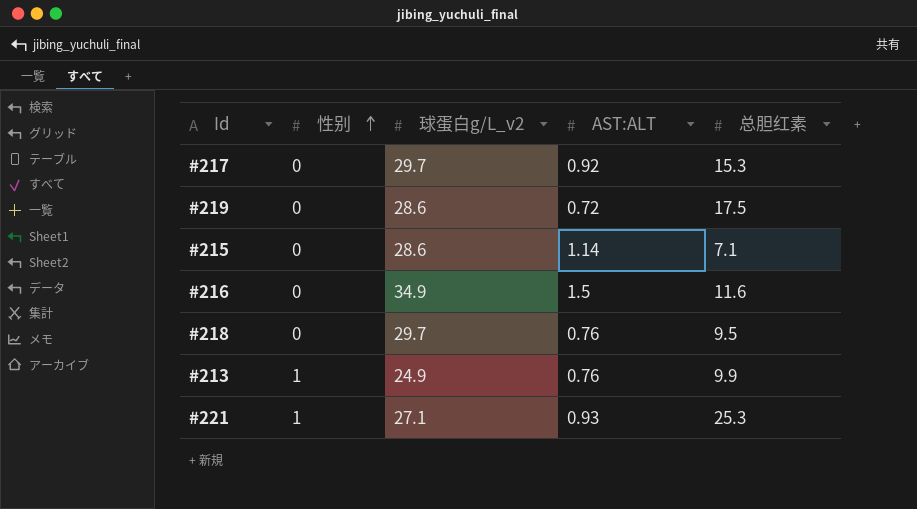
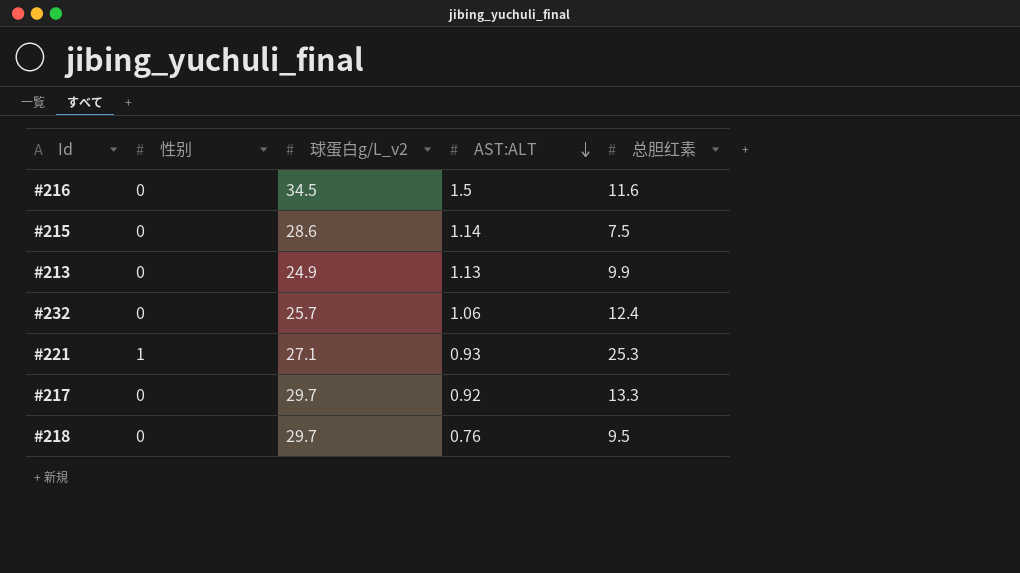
row order: 性别 ascending -> AST:ALT descending
row #219: 0 | 28.6 | 0.72 | 17.5 -> none
#216 | 球蛋白g/L_v2: 34.9 -> 34.5
#215 | 总胆红素: 7.1 -> 7.5
#213 | 性别: 1 -> 0
#213 | AST:ALT: 0.76 -> 1.13
row #232: none -> 0 | 25.7 | 1.06 | 12.4
#217 | 总胆红素: 15.3 -> 13.3

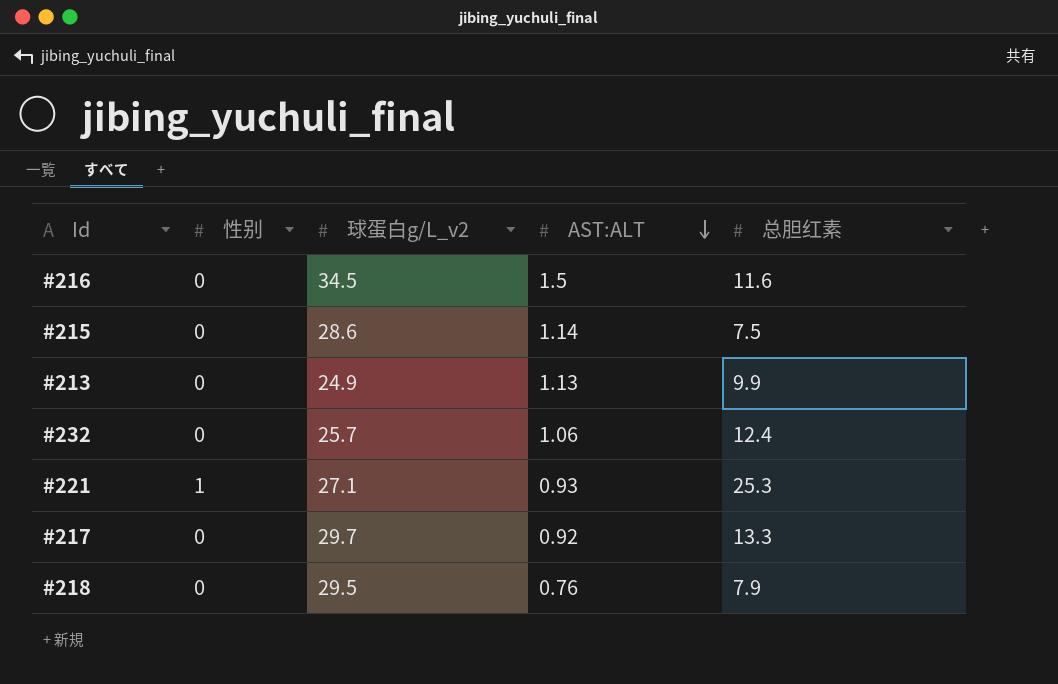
#218 | 球蛋白g/L_v2: 29.7 -> 29.5
#218 | 总胆红素: 9.5 -> 7.9

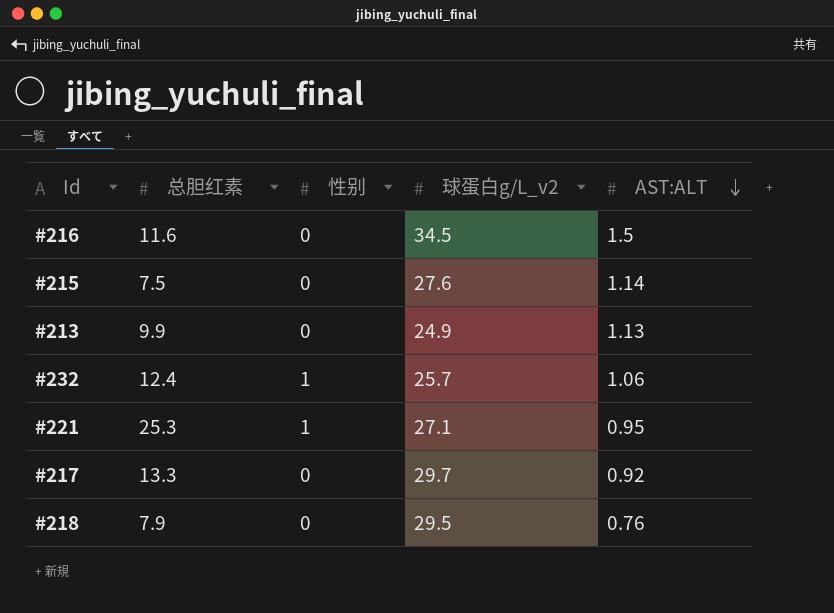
column 总胆红素 | position: 5 -> 2
#215 | 球蛋白g/L_v2: 28.6 -> 27.6
#232 | 性别: 0 -> 1
#221 | AST:ALT: 0.93 -> 0.95

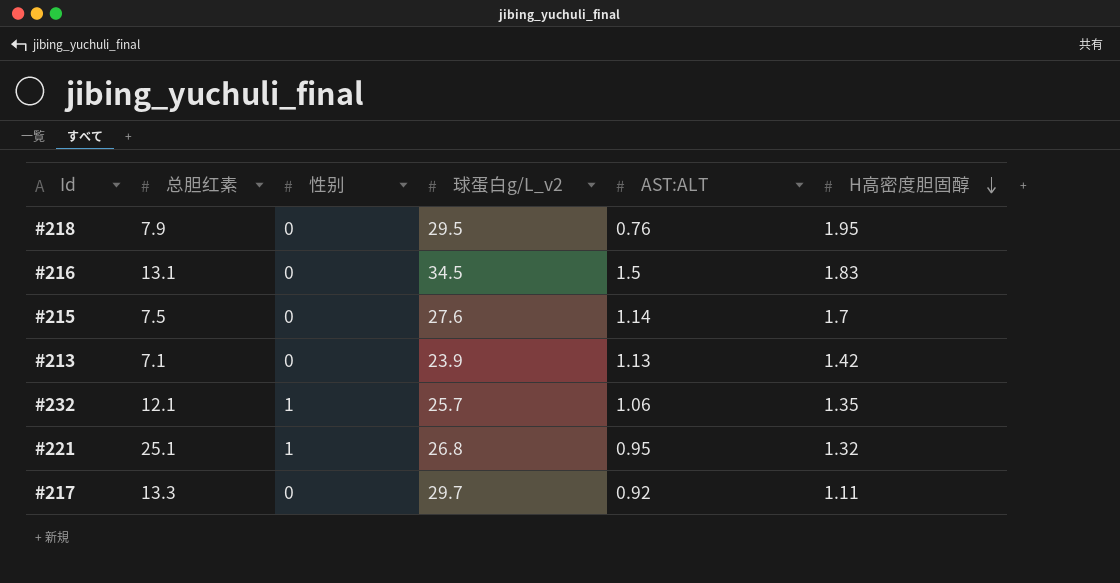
row order: AST:ALT descending -> H高密度胆固醇 descending
column H高密度胆固醇 | position: none -> 6
#216 | 总胆红素: 11.6 -> 13.1
#213 | 总胆红素: 9.9 -> 7.1
#213 | 球蛋白g/L_v2: 24.9 -> 23.9
#232 | 总胆红素: 12.4 -> 12.1
#221 | 总胆红素: 25.3 -> 25.1
#221 | 球蛋白g/L_v2: 27.1 -> 26.8

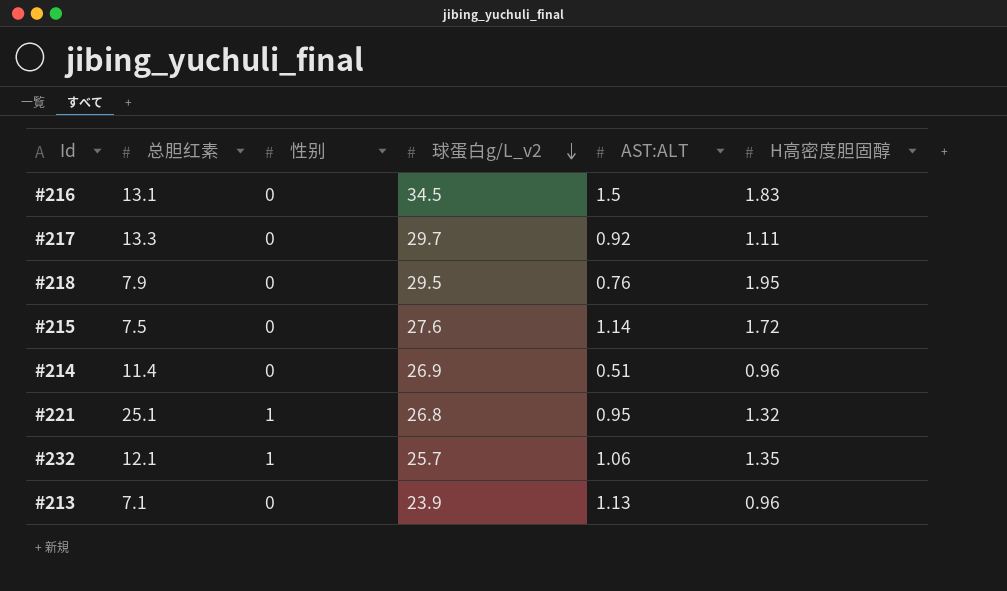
row order: H高密度胆固醇 descending -> 球蛋白g/L_v2 descending
#215 | H高密度胆固醇: 1.7 -> 1.72
row #214: none -> 11.4 | 0 | 26.9 | 0.51 | 0.96
#213 | H高密度胆固醇: 1.42 -> 0.96

